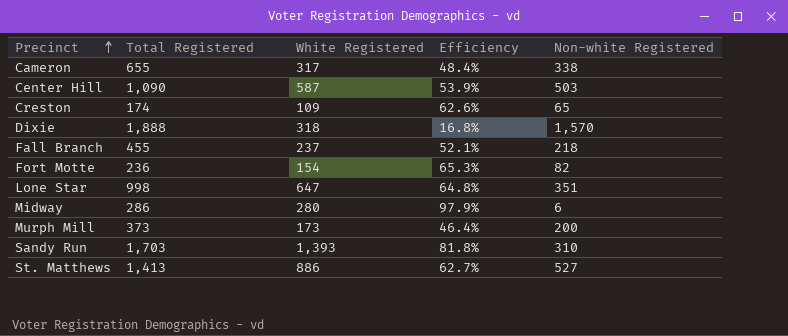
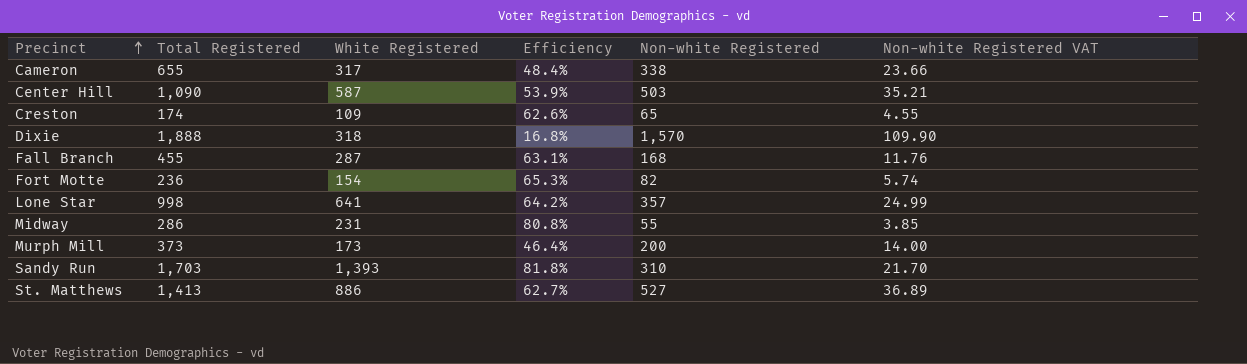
column Non-white Registered VAT | formula: none -> [Non-white Registered] * 0.07
Fall Branch | White Registered: 237 -> 287
Fall Branch | Efficiency: 52.1% -> 63.1%
Fall Branch | Non-white Registered: 218 -> 168
Lone Star | White Registered: 647 -> 641
Lone Star | Efficiency: 64.8% -> 64.2%
Lone Star | Non-white Registered: 351 -> 357
Midway | White Registered: 280 -> 231
Midway | Efficiency: 97.9% -> 80.8%
Midway | Non-white Registered: 6 -> 55

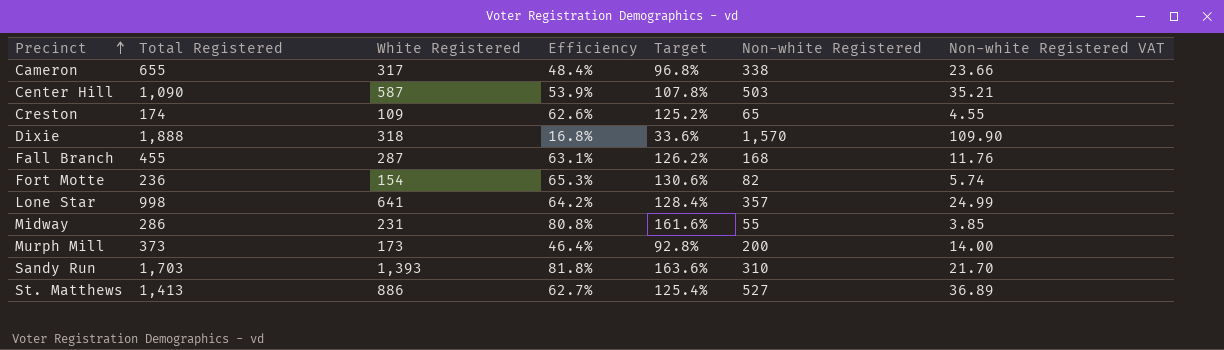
column Target | formula: none -> [Efficiency] * 2

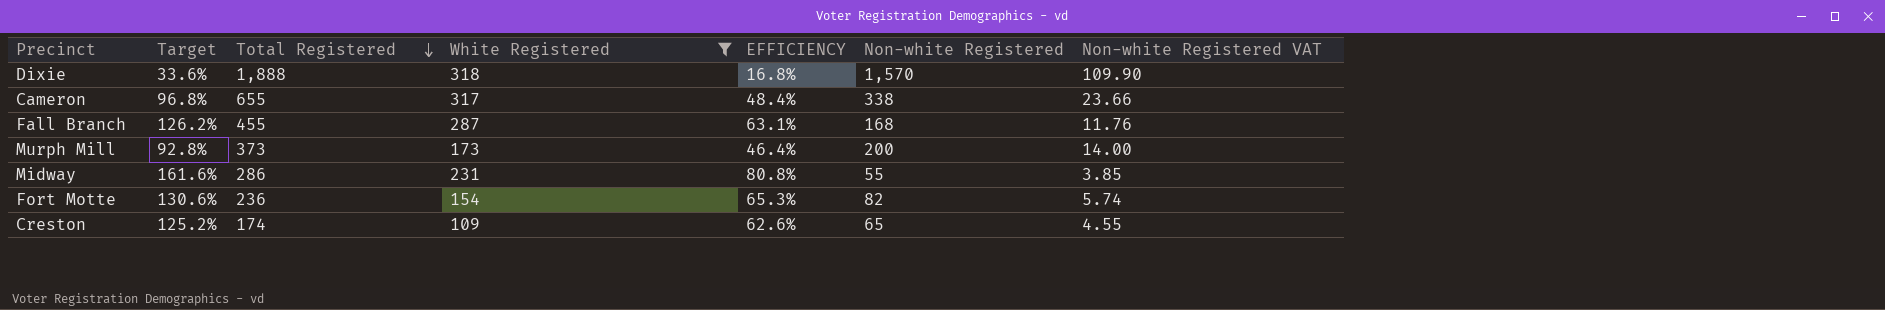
filter: none -> White Registered <= 318
row order: Precinct ascending -> Total Registered descending
column Target | position: 5 -> 2
column name: Efficiency -> EFFICIENCY

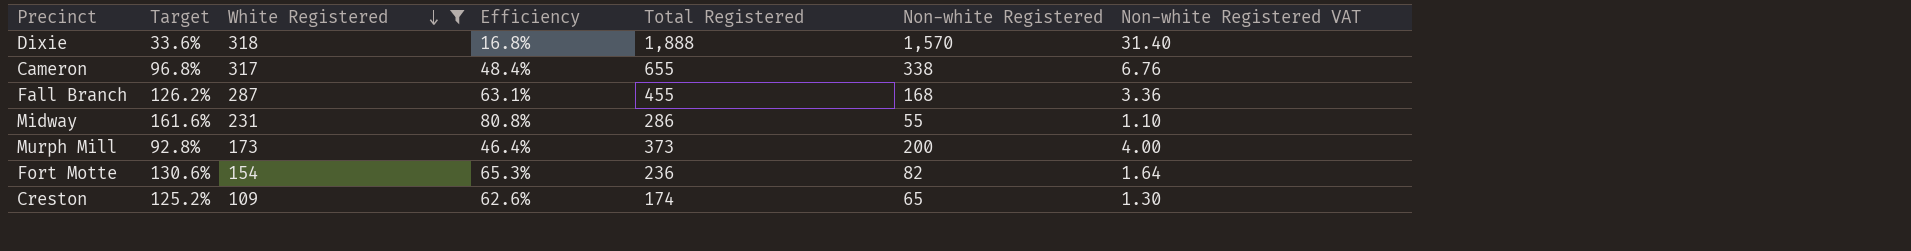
row order: Total Registered descending -> White Registered descending
column name: EFFICIENCY -> Efficiency
column Total Registered | position: 3 -> 5
column Non-white Registered VAT | formula: [Non-white Registered] * 0.07 -> [Non-white Registered] * 0.02

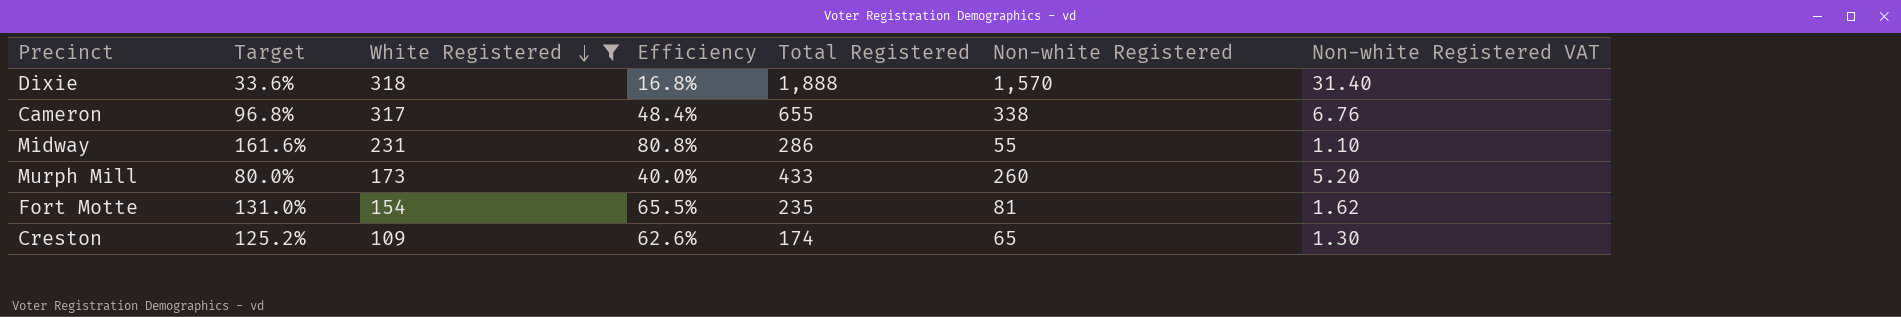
row Fall Branch: 126.2% | 287 | 63.1% | 455 | 168 | 3.36 -> none
Murph Mill | Target: 92.8% -> 80.0%
Murph Mill | Efficiency: 46.4% -> 40.0%
Murph Mill | Total Registered: 373 -> 433
Murph Mill | Non-white Registered: 200 -> 260
Murph Mill | Non-white Registered VAT: 4.00 -> 5.20
Fort Motte | Target: 130.6% -> 131.0%
Fort Motte | Efficiency: 65.3% -> 65.5%
Fort Motte | Total Registered: 236 -> 235
Fort Motte | Non-white Registered: 82 -> 81
Fort Motte | Non-white Registered VAT: 1.64 -> 1.62

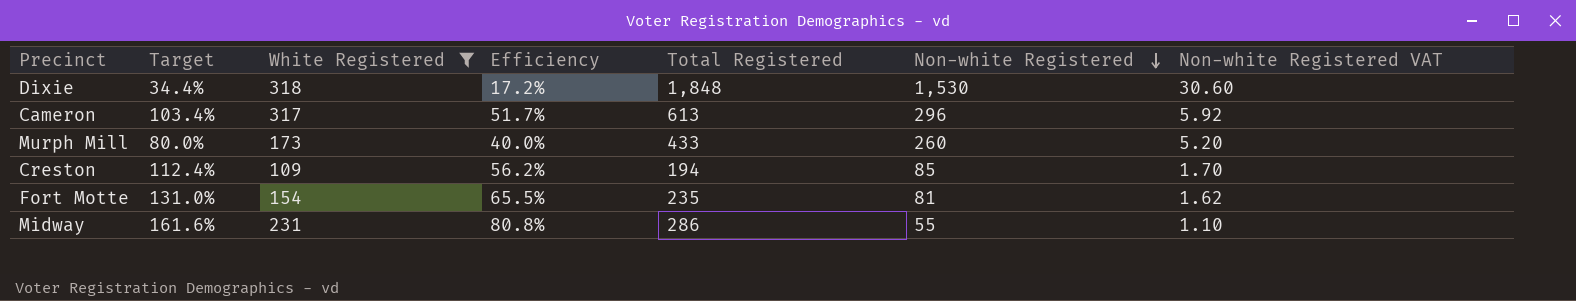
row order: White Registered descending -> Non-white Registered descending
Dixie | Target: 33.6% -> 34.4%
Dixie | Efficiency: 16.8% -> 17.2%
Dixie | Total Registered: 1,888 -> 1,848
Dixie | Non-white Registered: 1,570 -> 1,530
Dixie | Non-white Registered VAT: 31.40 -> 30.60
Cameron | Target: 96.8% -> 103.4%
Cameron | Efficiency: 48.4% -> 51.7%
Cameron | Total Registered: 655 -> 613
Cameron | Non-white Registered: 338 -> 296
Cameron | Non-white Registered VAT: 6.76 -> 5.92
Creston | Target: 125.2% -> 112.4%
Creston | Efficiency: 62.6% -> 56.2%
Creston | Total Registered: 174 -> 194
Creston | Non-white Registered: 65 -> 85
Creston | Non-white Registered VAT: 1.30 -> 1.70

